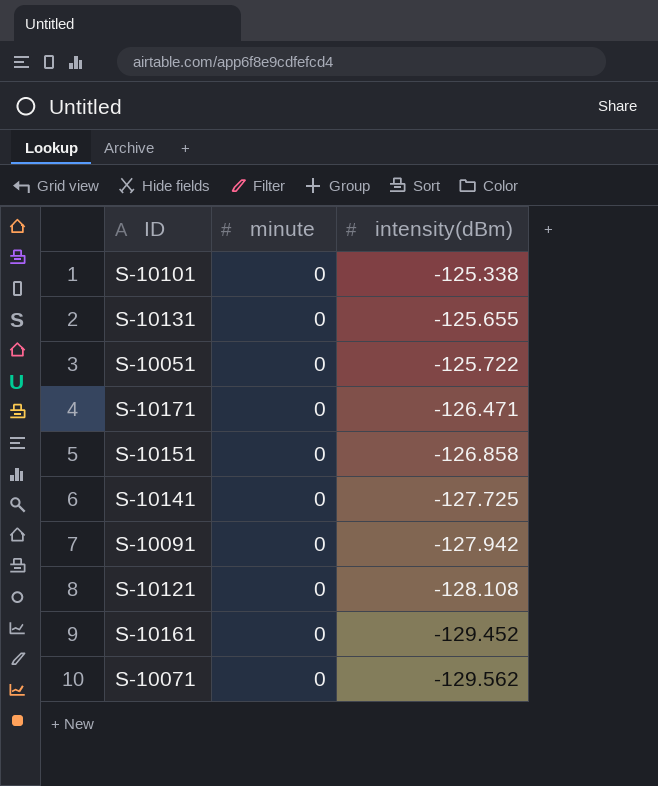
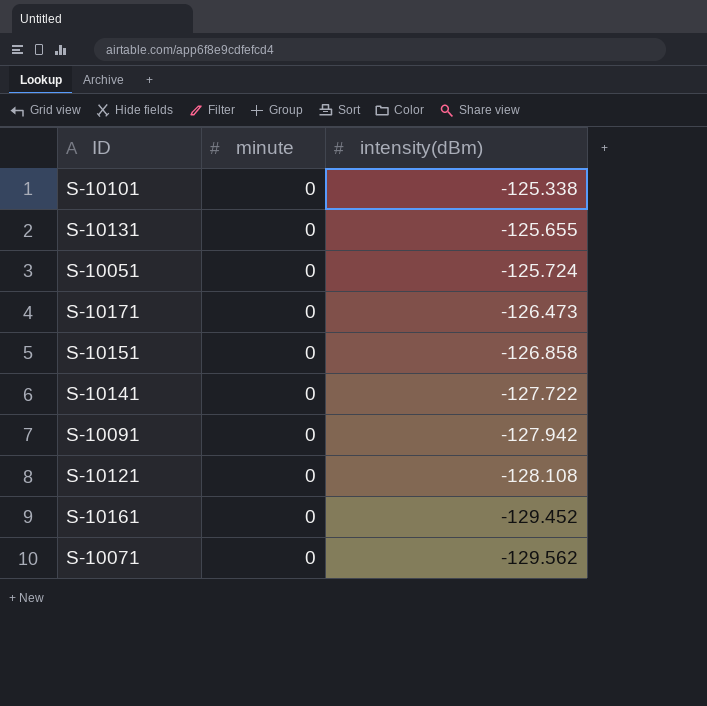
S-10051 | intensity(dBm): -125.722 -> -125.724
S-10171 | intensity(dBm): -126.471 -> -126.473
S-10141 | intensity(dBm): -127.725 -> -127.722

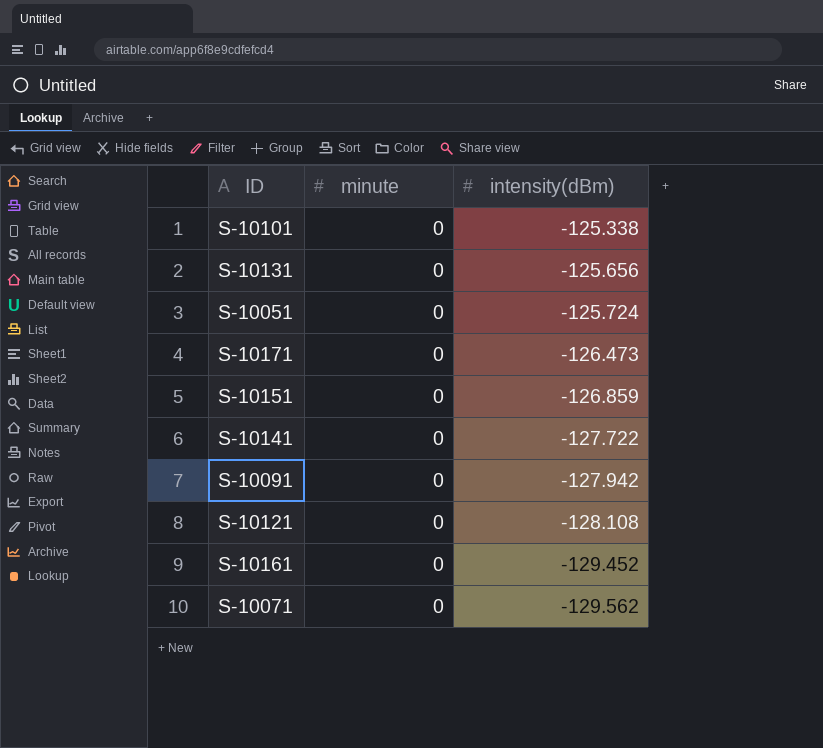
S-10131 | intensity(dBm): -125.655 -> -125.656
S-10151 | intensity(dBm): -126.858 -> -126.859

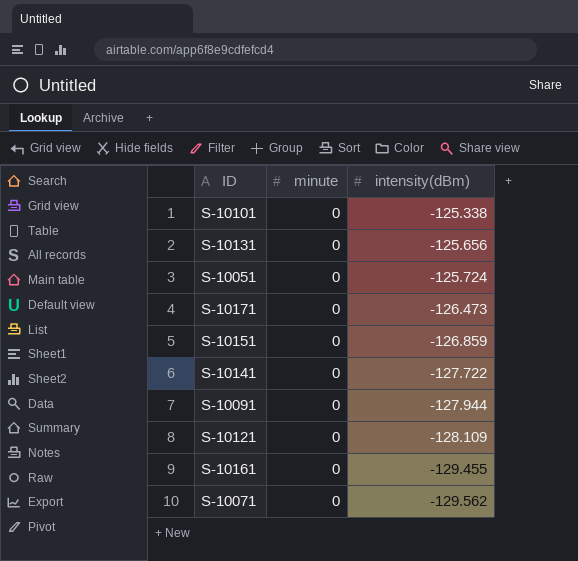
S-10091 | intensity(dBm): -127.942 -> -127.944
S-10121 | intensity(dBm): -128.108 -> -128.109
S-10161 | intensity(dBm): -129.452 -> -129.455

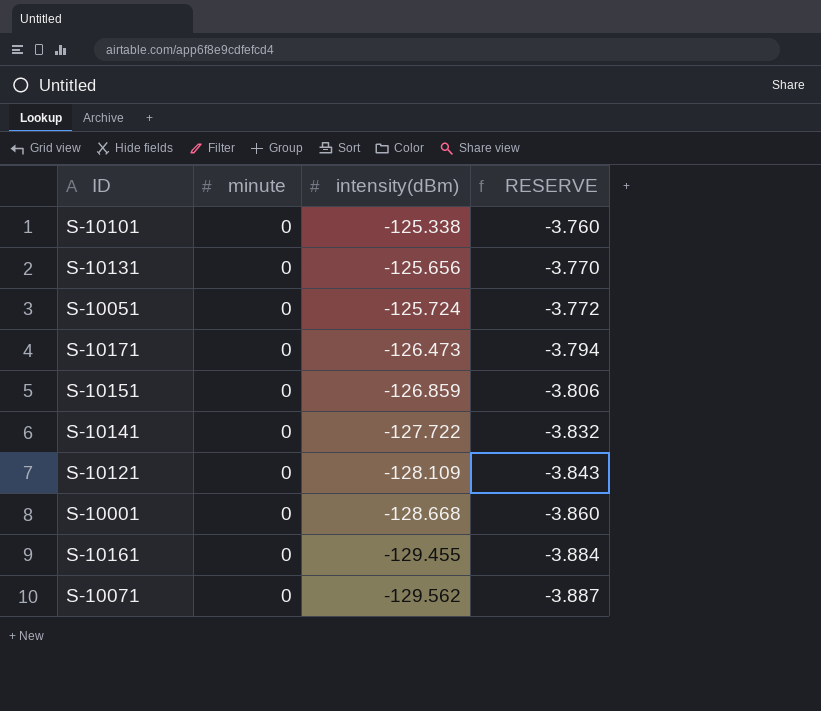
column RESERVE | formula: none -> [intensity(dBm)] * 0.03
row S-10091: 0 | -127.944 -> none
row S-10001: none -> 0 | -128.668 | -3.860

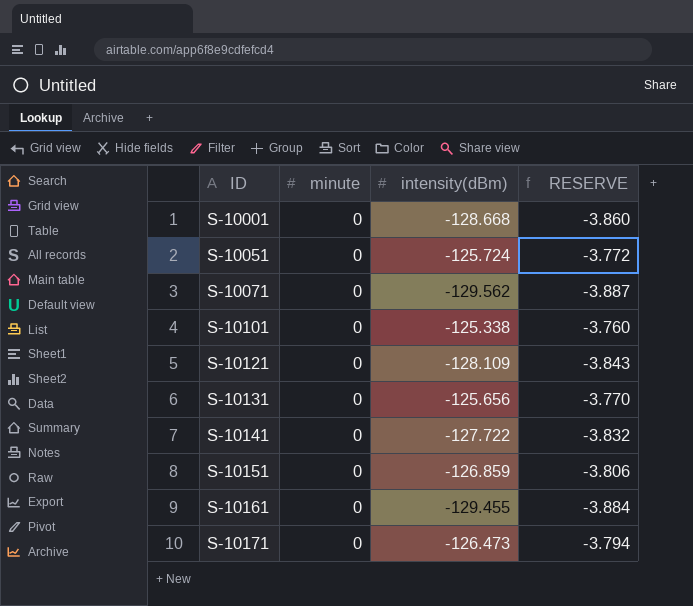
row order: intensity(dBm) descending -> ID ascending

